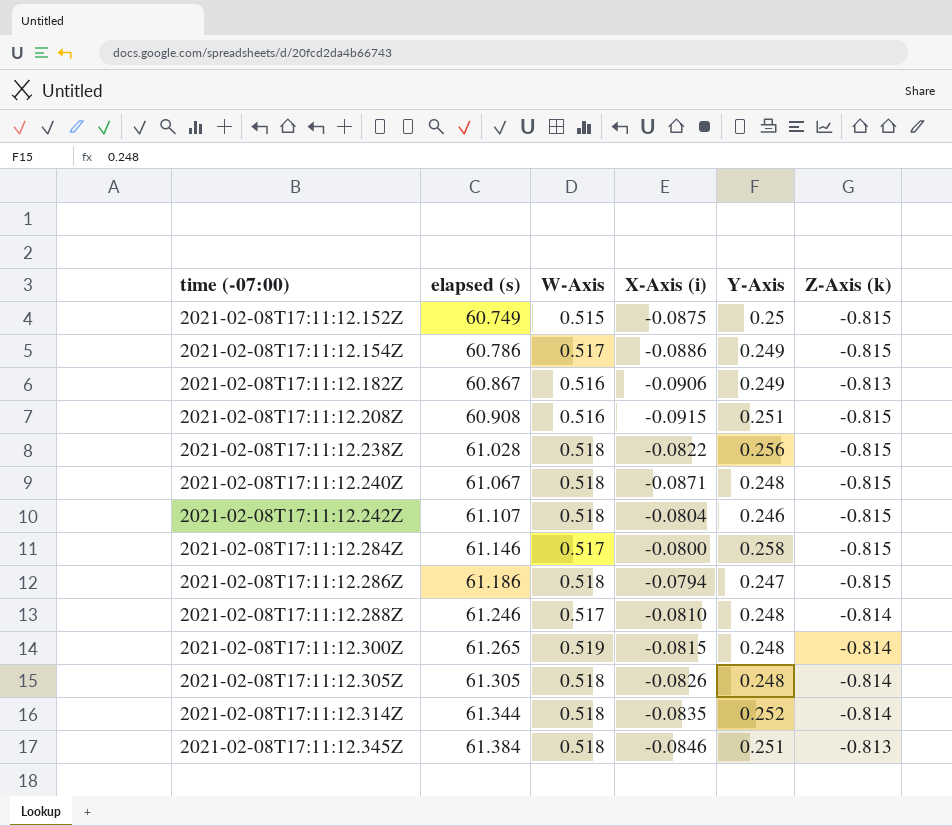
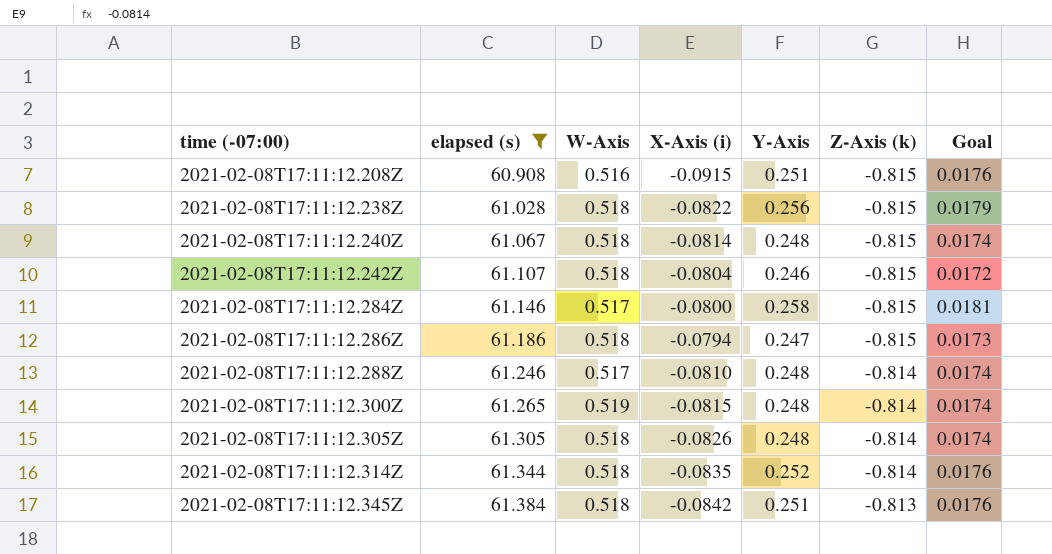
filter: none -> elapsed (s) >= 60.908
column Goal | formula: none -> [Y-Axis] * 0.07
2021-02-08T17:11:12.240Z | X-Axis (i): -0.0871 -> -0.0814
2021-02-08T17:11:12.345Z | X-Axis (i): -0.0846 -> -0.0842

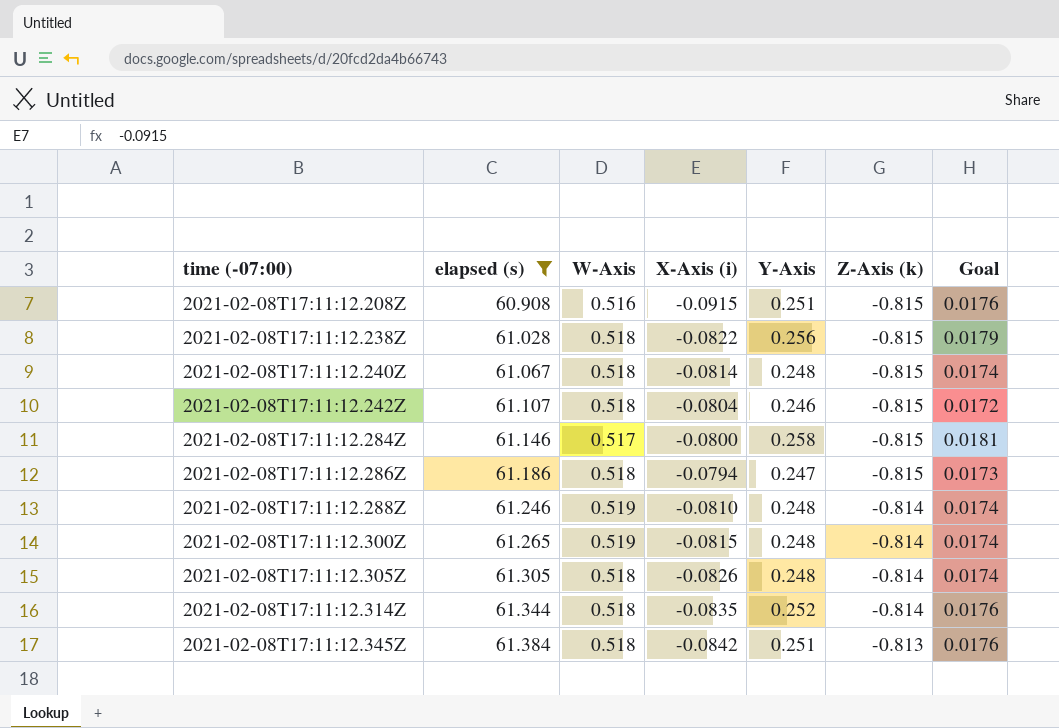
2021-02-08T17:11:12.288Z | W-Axis: 0.517 -> 0.519

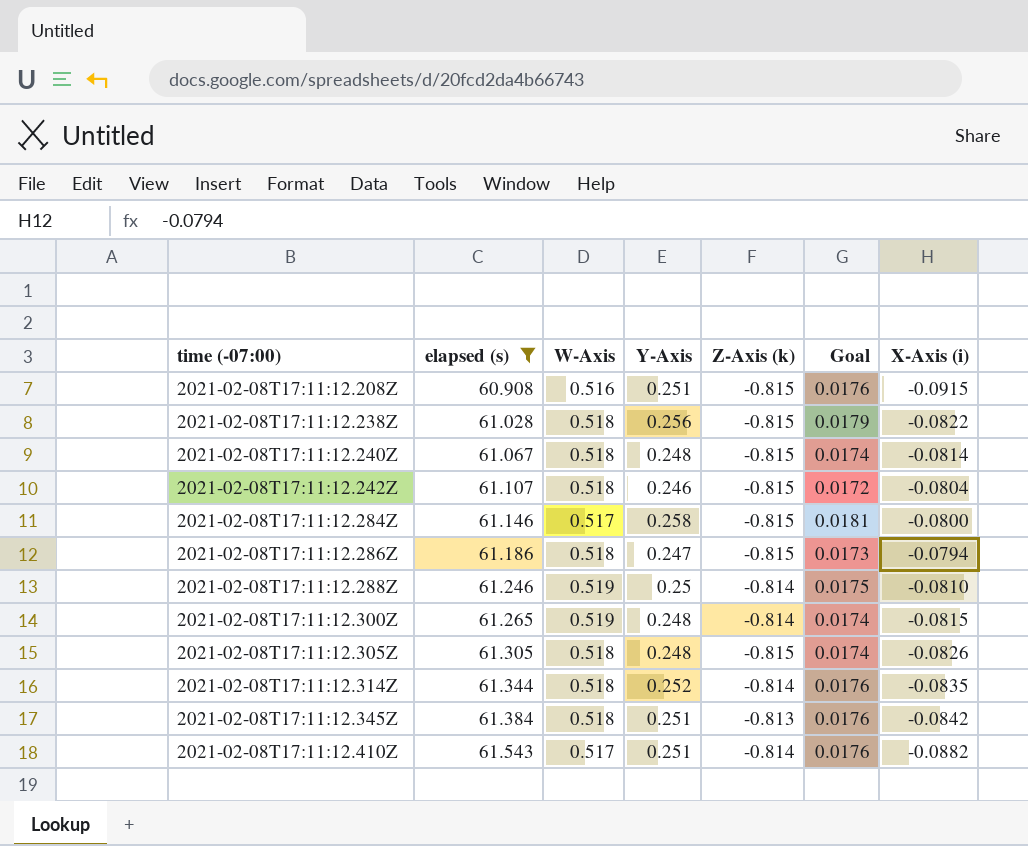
column X-Axis (i) | position: 4 -> 7
2021-02-08T17:11:12.288Z | Y-Axis: 0.248 -> 0.25
2021-02-08T17:11:12.288Z | Goal: 0.0174 -> 0.0175
2021-02-08T17:11:12.305Z | Z-Axis (k): -0.814 -> -0.815
row 2021-02-08T17:11:12.410Z: none -> 61.543 | 0.517 | 0.251 | -0.814 | 0.0176 | -0.0882

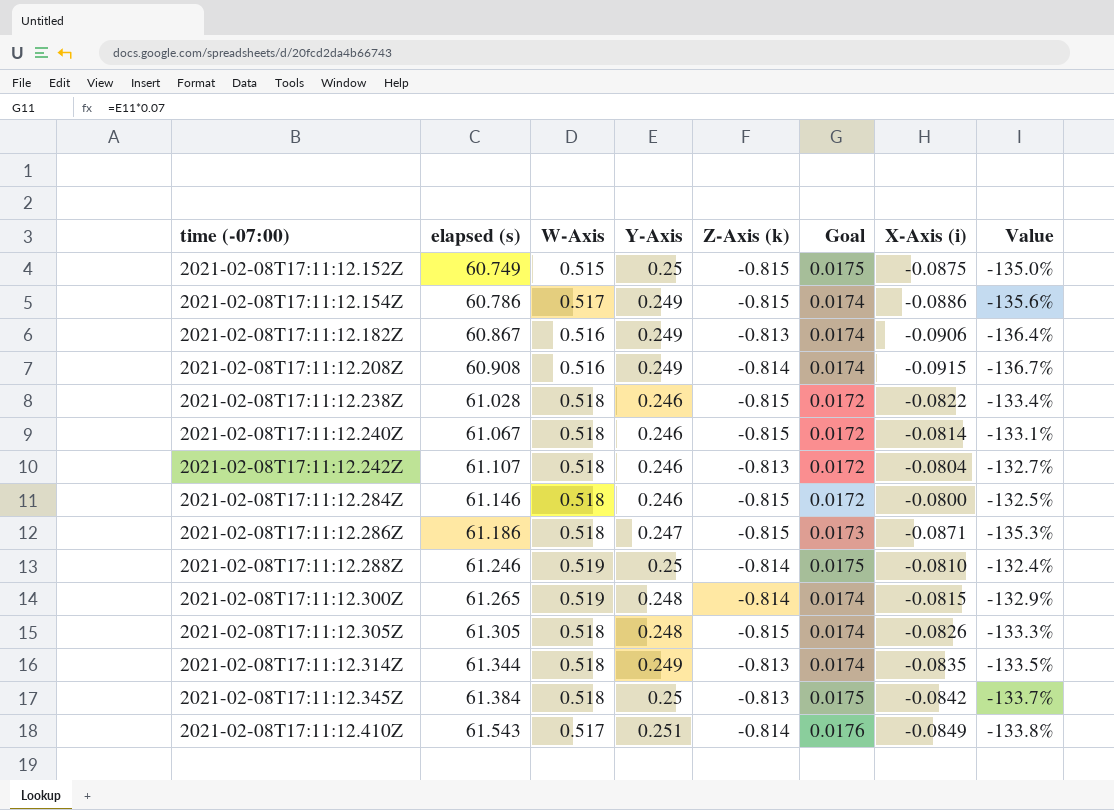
filter: elapsed (s) >= 60.908 -> none
column Value | formula: none -> ([X-Axis (i)] - [Y-Axis]) / [Y-Axis]
2021-02-08T17:11:12.208Z | Y-Axis: 0.251 -> 0.249
2021-02-08T17:11:12.208Z | Z-Axis (k): -0.815 -> -0.814
2021-02-08T17:11:12.208Z | Goal: 0.0176 -> 0.0174
2021-02-08T17:11:12.238Z | Y-Axis: 0.256 -> 0.246
2021-02-08T17:11:12.238Z | Goal: 0.0179 -> 0.0172
2021-02-08T17:11:12.240Z | Y-Axis: 0.248 -> 0.246
2021-02-08T17:11:12.240Z | Goal: 0.0174 -> 0.0172
2021-02-08T17:11:12.242Z | Z-Axis (k): -0.815 -> -0.813
2021-02-08T17:11:12.284Z | W-Axis: 0.517 -> 0.518
2021-02-08T17:11:12.284Z | Y-Axis: 0.258 -> 0.246
2021-02-08T17:11:12.284Z | Goal: 0.0181 -> 0.0172
2021-02-08T17:11:12.286Z | X-Axis (i): -0.0794 -> -0.0871
2021-02-08T17:11:12.314Z | Y-Axis: 0.252 -> 0.249
2021-02-08T17:11:12.314Z | Z-Axis (k): -0.814 -> -0.813
2021-02-08T17:11:12.314Z | Goal: 0.0176 -> 0.0174
2021-02-08T17:11:12.345Z | Y-Axis: 0.251 -> 0.25
2021-02-08T17:11:12.345Z | Goal: 0.0176 -> 0.0175
2021-02-08T17:11:12.410Z | X-Axis (i): -0.0882 -> -0.0849

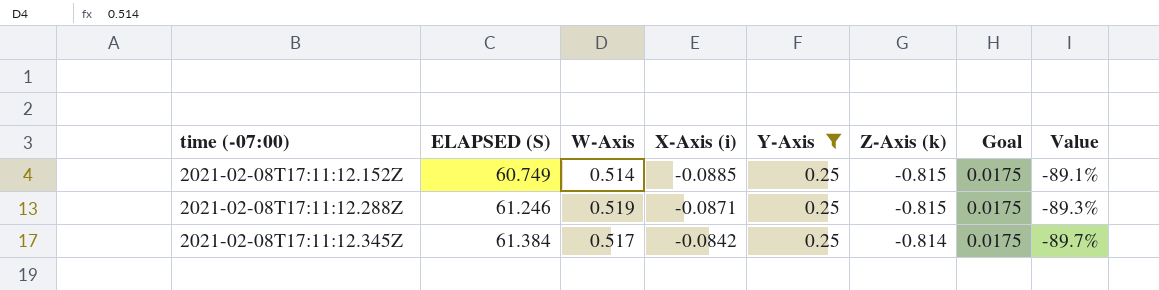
filter: none -> Y-Axis = 0.25
column name: elapsed (s) -> ELAPSED (S)
column X-Axis (i) | position: 7 -> 4
column Value | formula: ([X-Axis (i)] - [Y-Axis]) / [Y-Axis] -> ([X-Axis (i)] - [Z-Axis (k)]) / [Z-Axis (k)]
2021-02-08T17:11:12.152Z | W-Axis: 0.515 -> 0.514
2021-02-08T17:11:12.152Z | X-Axis (i): -0.0875 -> -0.0885
2021-02-08T17:11:12.288Z | X-Axis (i): -0.0810 -> -0.0871
2021-02-08T17:11:12.288Z | Z-Axis (k): -0.814 -> -0.815
2021-02-08T17:11:12.345Z | W-Axis: 0.518 -> 0.517
2021-02-08T17:11:12.345Z | Z-Axis (k): -0.813 -> -0.814

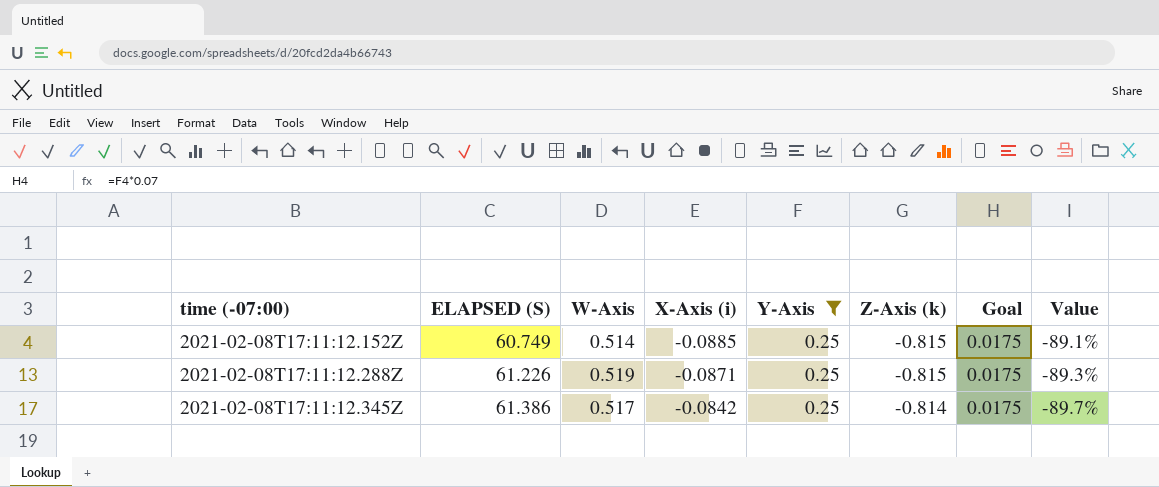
2021-02-08T17:11:12.288Z | ELAPSED (S): 61.246 -> 61.226
2021-02-08T17:11:12.345Z | ELAPSED (S): 61.384 -> 61.386

